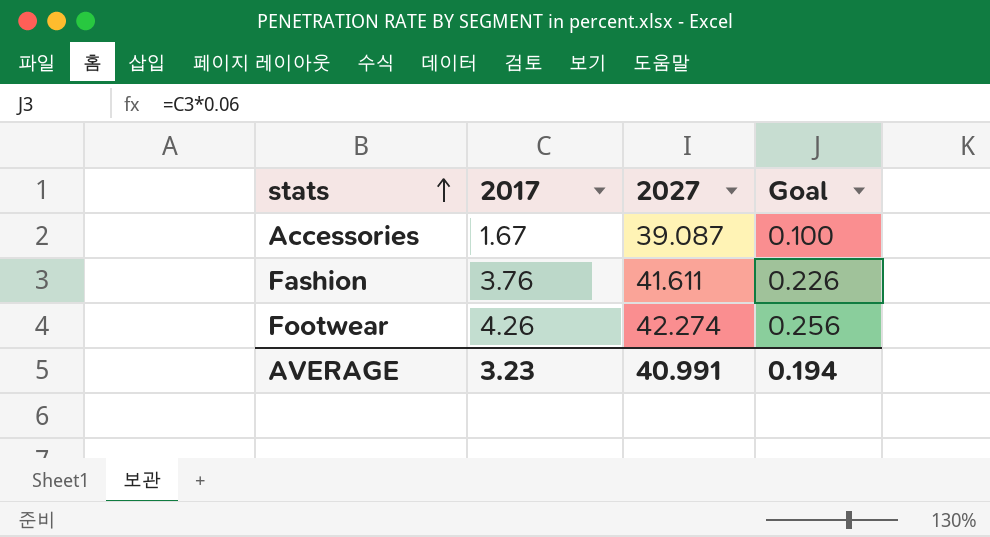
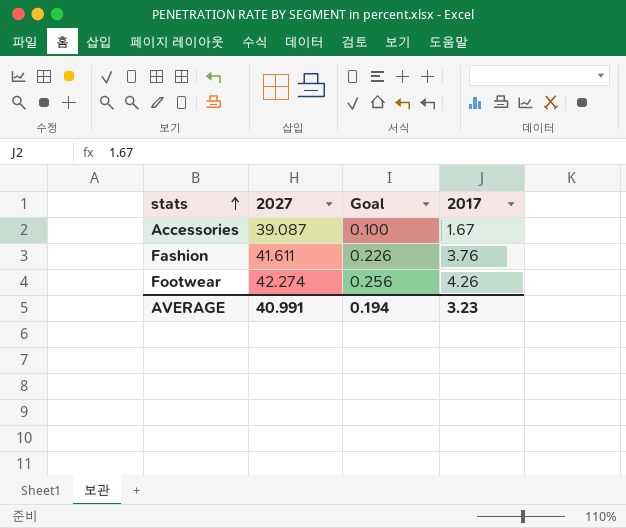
column 2017 | position: 2 -> 4

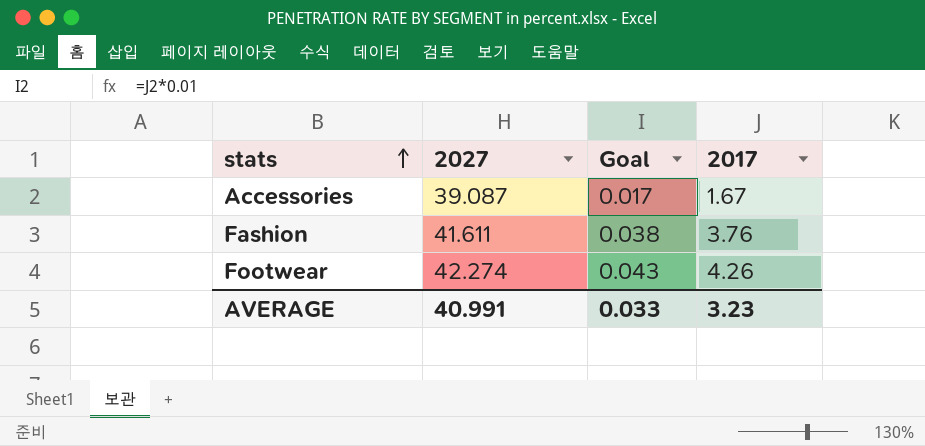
column Goal | formula: [2017] * 0.06 -> [2017] * 0.01
AVERAGE | Goal: 0.194 -> 0.033

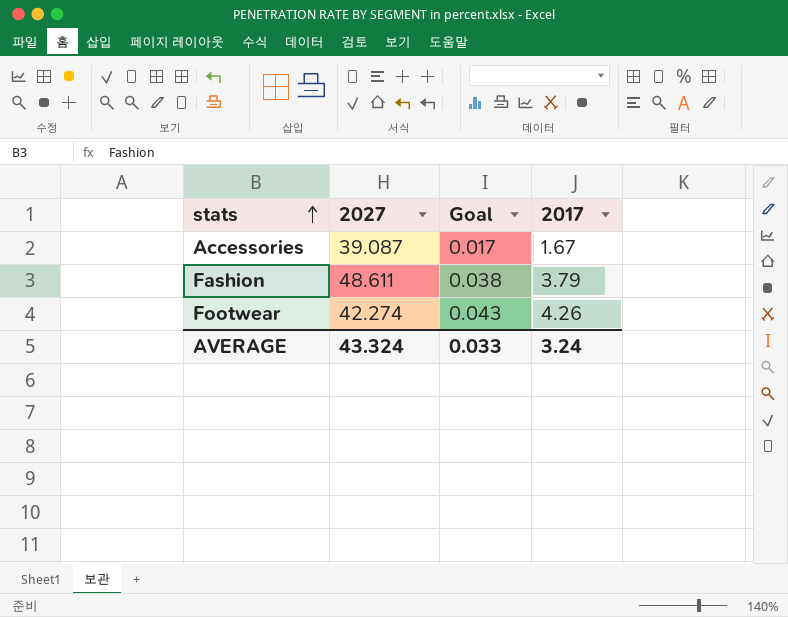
Fashion | 2027: 41.611 -> 48.611
Fashion | 2017: 3.76 -> 3.79
AVERAGE | 2027: 40.991 -> 43.324
AVERAGE | 2017: 3.23 -> 3.24

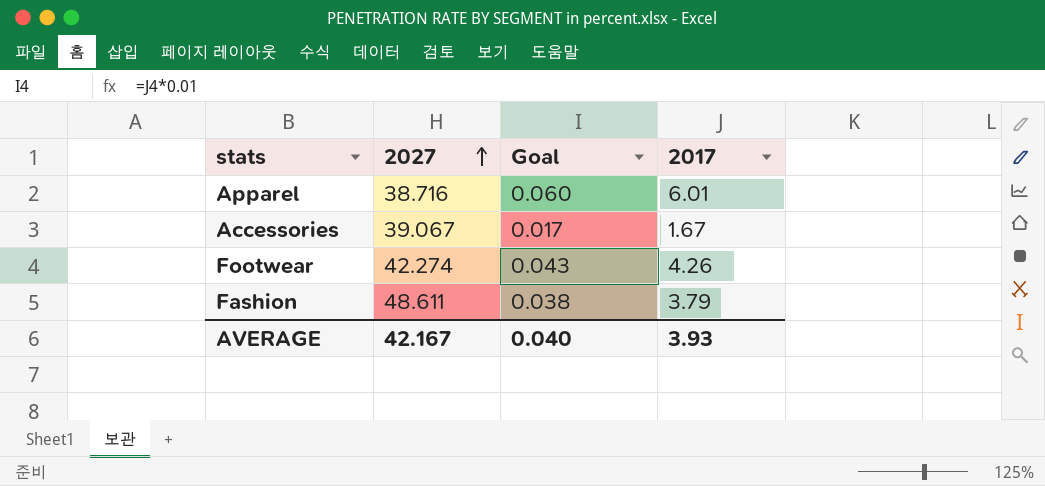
row order: stats ascending -> 2027 ascending
row Apparel: none -> 38.716 | 0.060 | 6.01
Accessories | 2027: 39.087 -> 39.067
AVERAGE | 2027: 43.324 -> 42.167
AVERAGE | Goal: 0.033 -> 0.040
AVERAGE | 2017: 3.24 -> 3.93

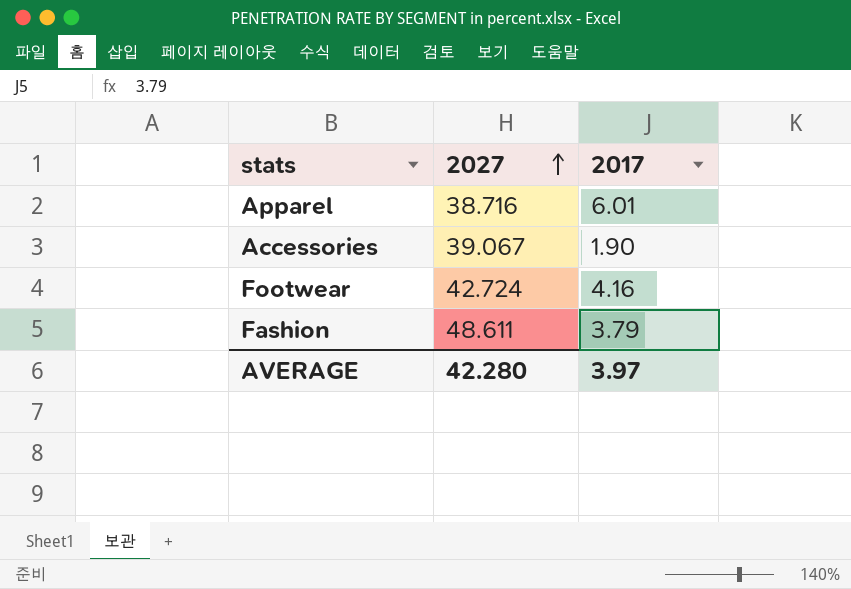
column Goal | formula: [2017] * 0.01 -> none
Accessories | 2017: 1.67 -> 1.90
Footwear | 2027: 42.274 -> 42.724
Footwear | 2017: 4.26 -> 4.16
AVERAGE | 2027: 42.167 -> 42.280
AVERAGE | 2017: 3.93 -> 3.97

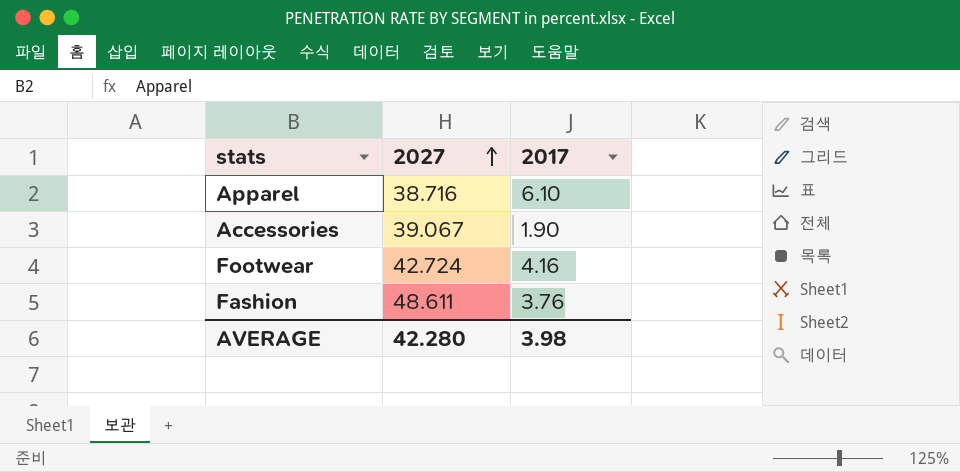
Apparel | 2017: 6.01 -> 6.10
Fashion | 2017: 3.79 -> 3.76
AVERAGE | 2017: 3.97 -> 3.98

